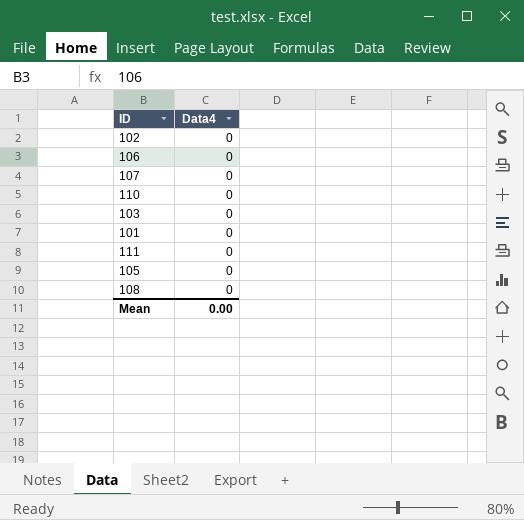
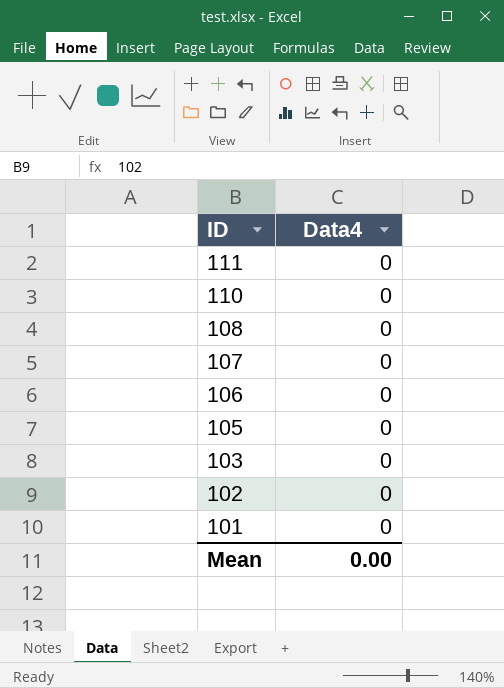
row order: none -> ID descending

